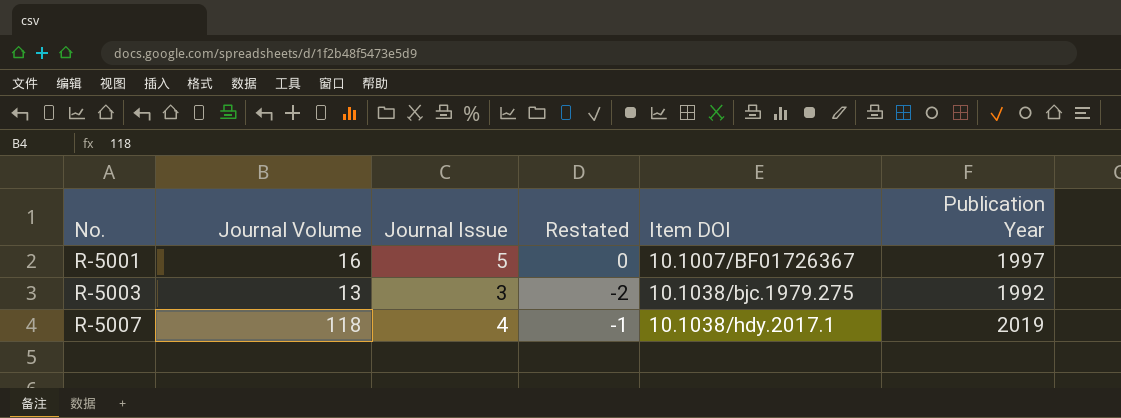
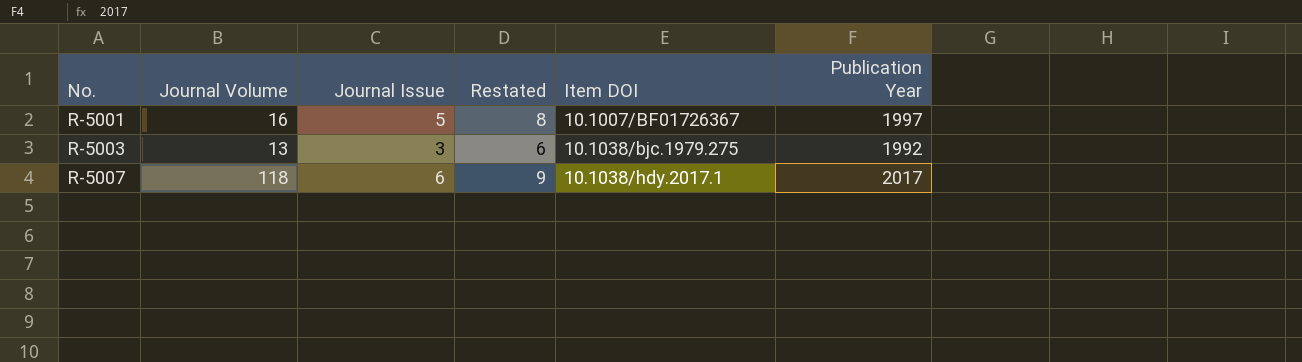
column Restated | formula: [Journal Issue] - 5 -> [Journal Issue] + 3
R-5007 | Journal Issue: 4 -> 6
R-5007 | Publication Year: 2019 -> 2017

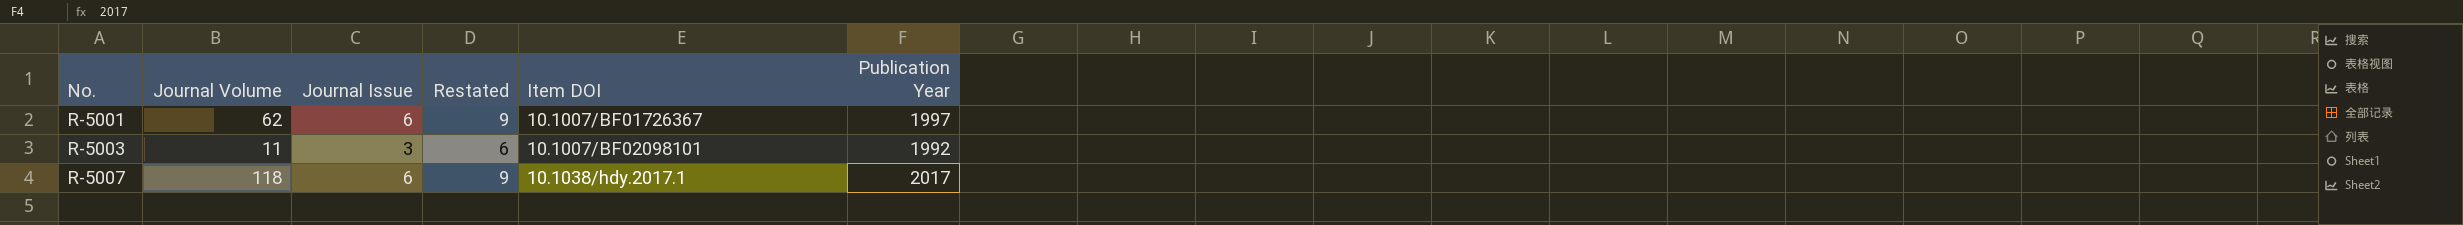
R-5001 | Journal Volume: 16 -> 62
R-5001 | Journal Issue: 5 -> 6
R-5001 | Restated: 8 -> 9
R-5003 | Journal Volume: 13 -> 11
R-5003 | Item DOI: 10.1038/bjc.1979.275 -> 10.1007/BF02098101

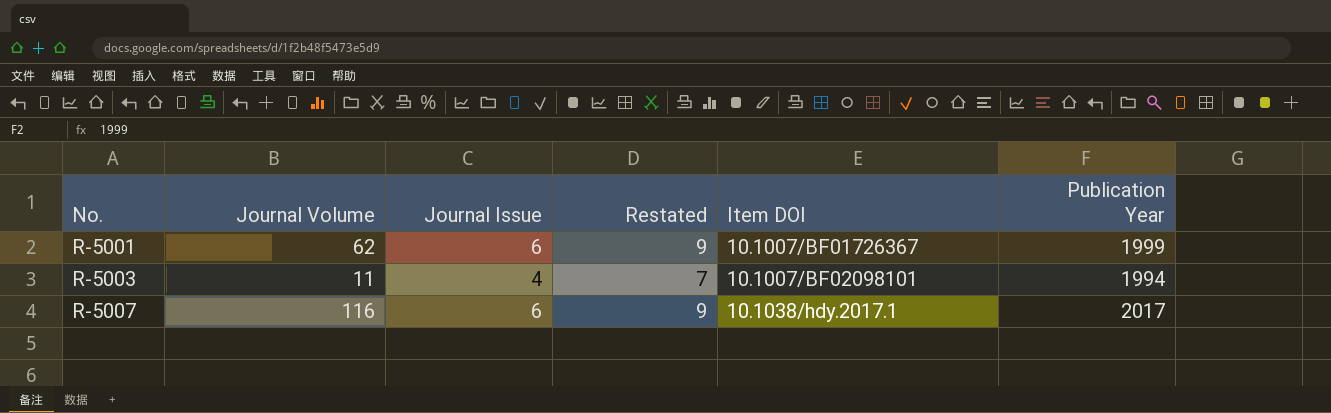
R-5001 | Publication Year: 1997 -> 1999
R-5003 | Journal Issue: 3 -> 4
R-5003 | Restated: 6 -> 7
R-5003 | Publication Year: 1992 -> 1994
R-5007 | Journal Volume: 118 -> 116

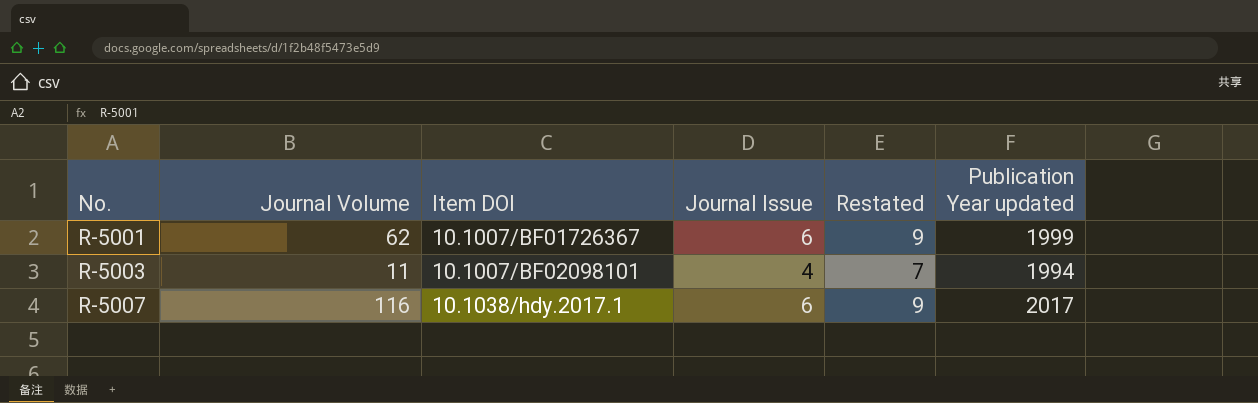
column Item DOI | position: 5 -> 3
column name: Publication Year -> Publication Year updated

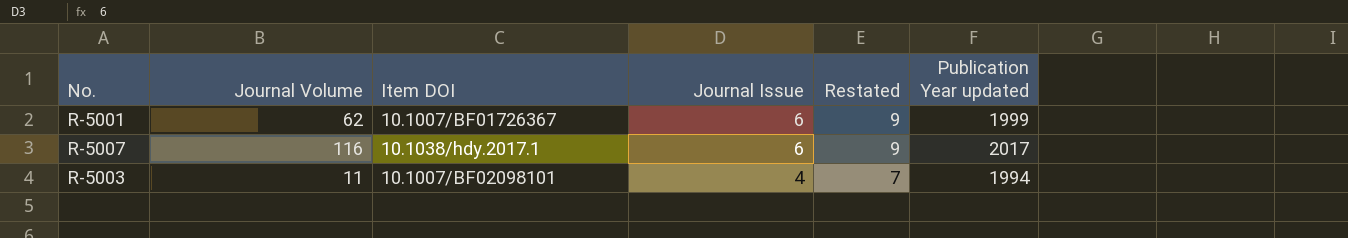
row order: No. ascending -> Journal Issue descending

